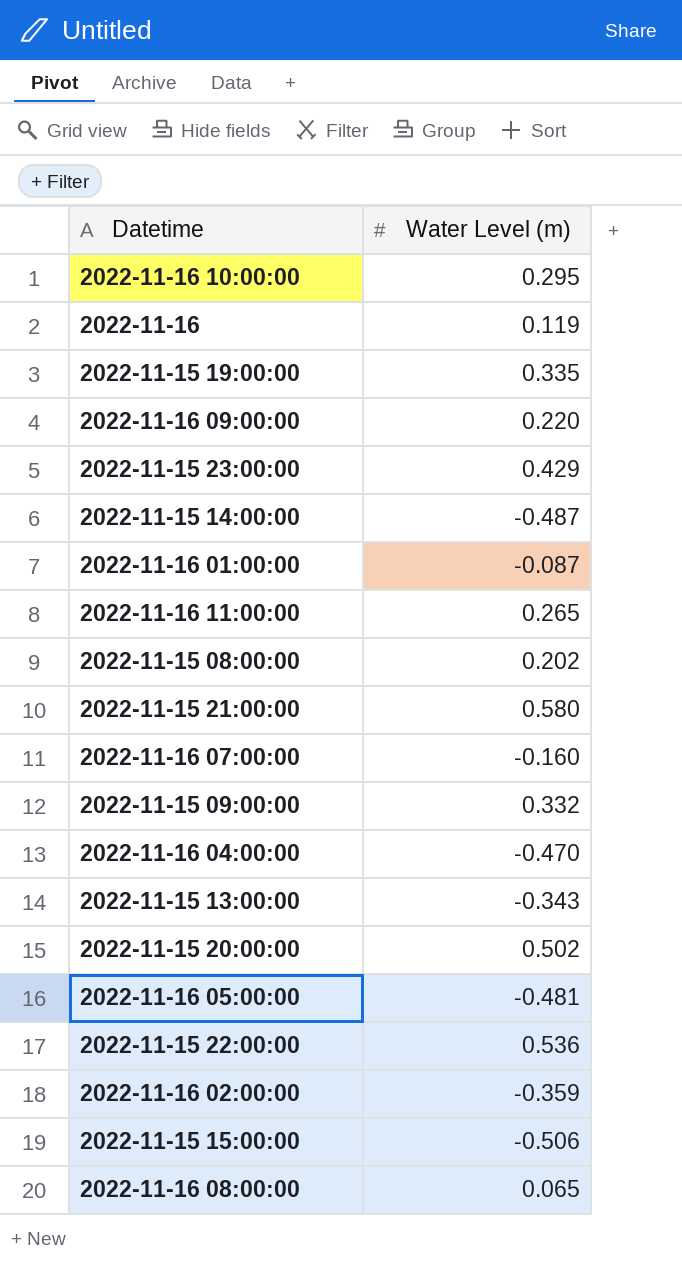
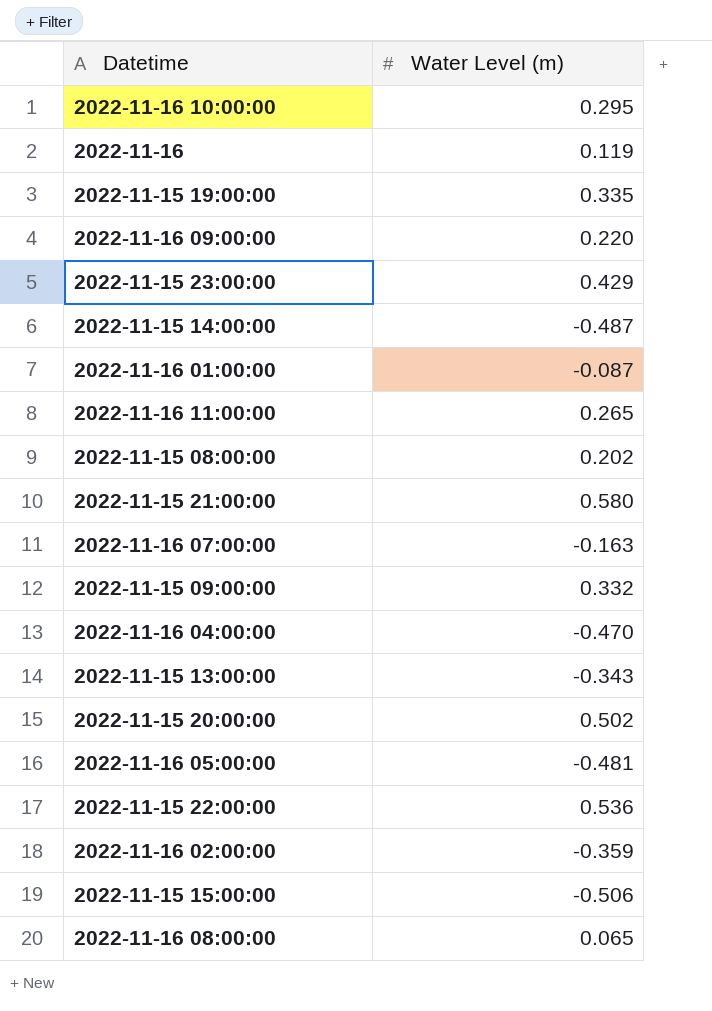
2022-11-16 07:00:00 | Water Level (m): -0.160 -> -0.163

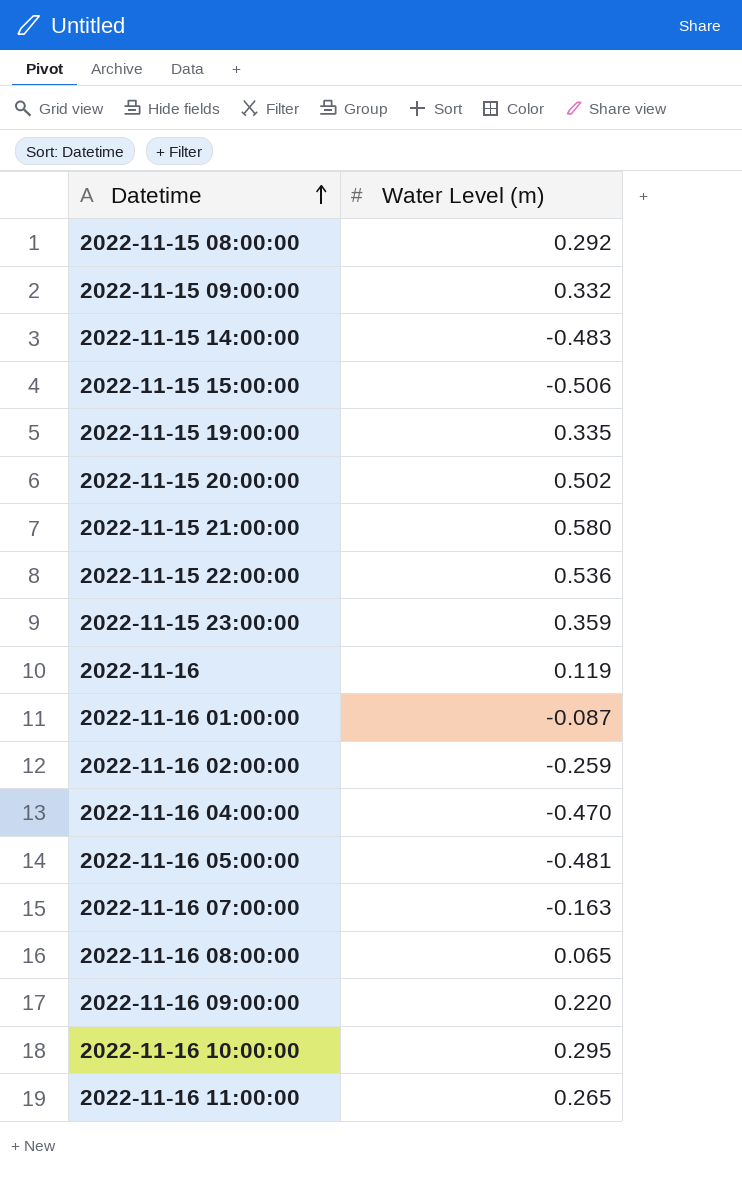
row order: none -> Datetime ascending
row 2022-11-15 13:00:00: -0.343 -> none
2022-11-15 08:00:00 | Water Level (m): 0.202 -> 0.292
2022-11-15 14:00:00 | Water Level (m): -0.487 -> -0.483
2022-11-15 23:00:00 | Water Level (m): 0.429 -> 0.359
2022-11-16 02:00:00 | Water Level (m): -0.359 -> -0.259

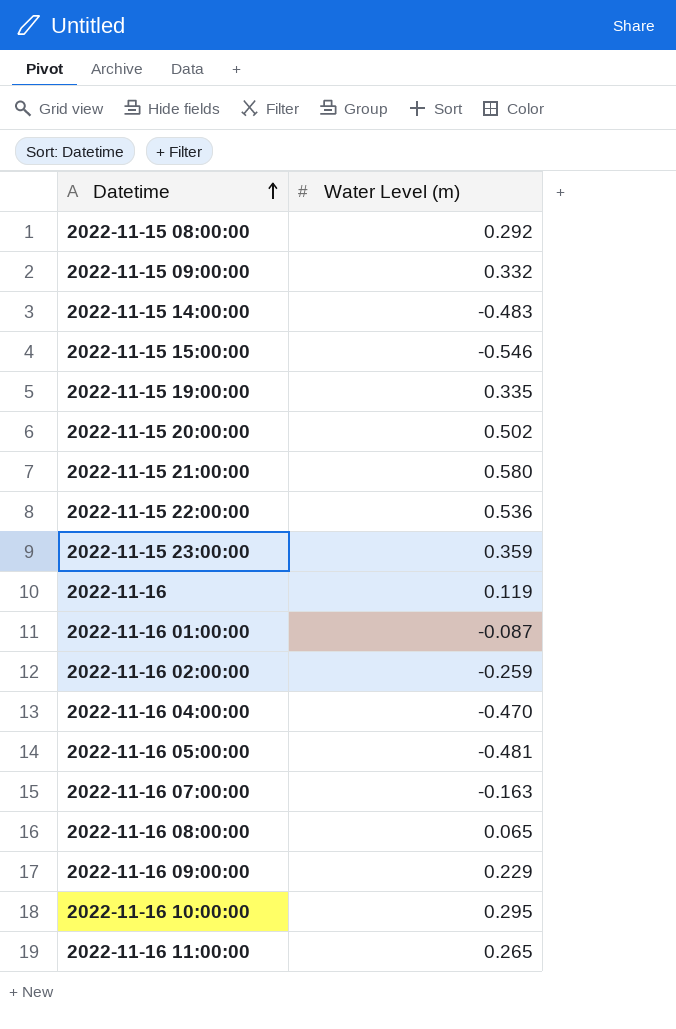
2022-11-15 15:00:00 | Water Level (m): -0.506 -> -0.546
2022-11-16 09:00:00 | Water Level (m): 0.220 -> 0.229

